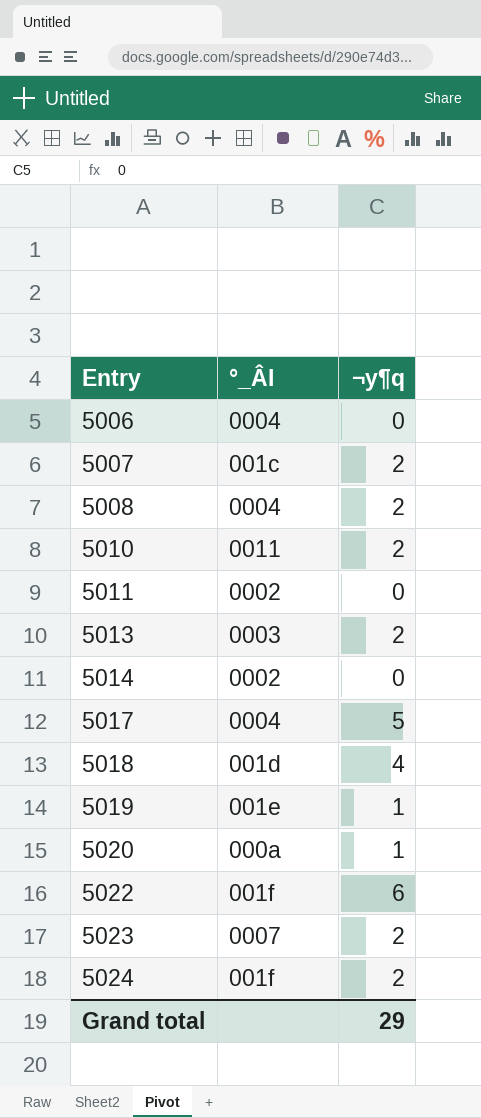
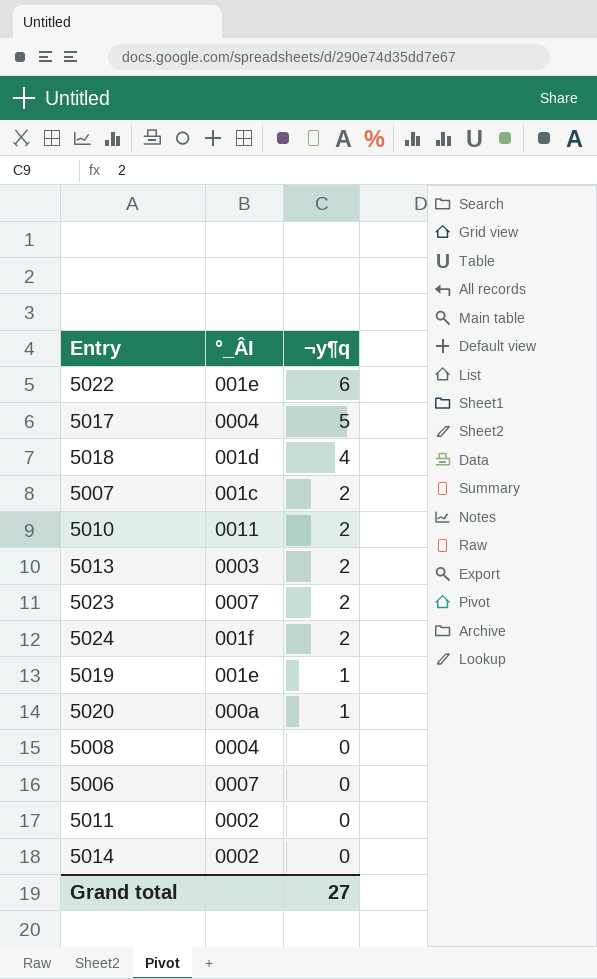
row order: Entry ascending -> ¬y¶q descending
5022 | °_ÂI: 001f -> 001e
5008 | ¬y¶q: 2 -> 0
5006 | °_ÂI: 0004 -> 0007
Grand total | ¬y¶q: 29 -> 27

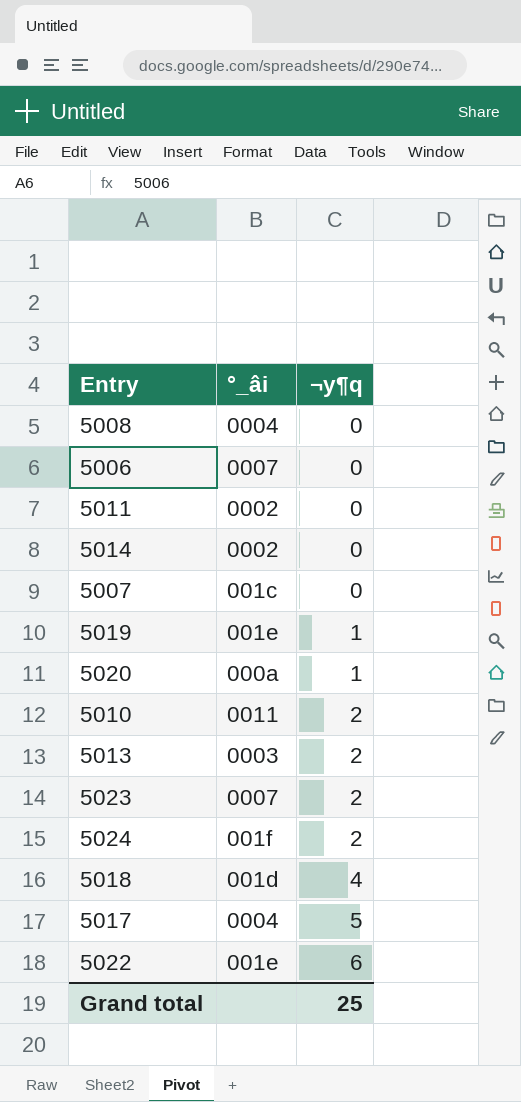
row order: ¬y¶q descending -> ¬y¶q ascending
column name: °_ÂI -> °_âi
5007 | ¬y¶q: 2 -> 0
Grand total | ¬y¶q: 27 -> 25

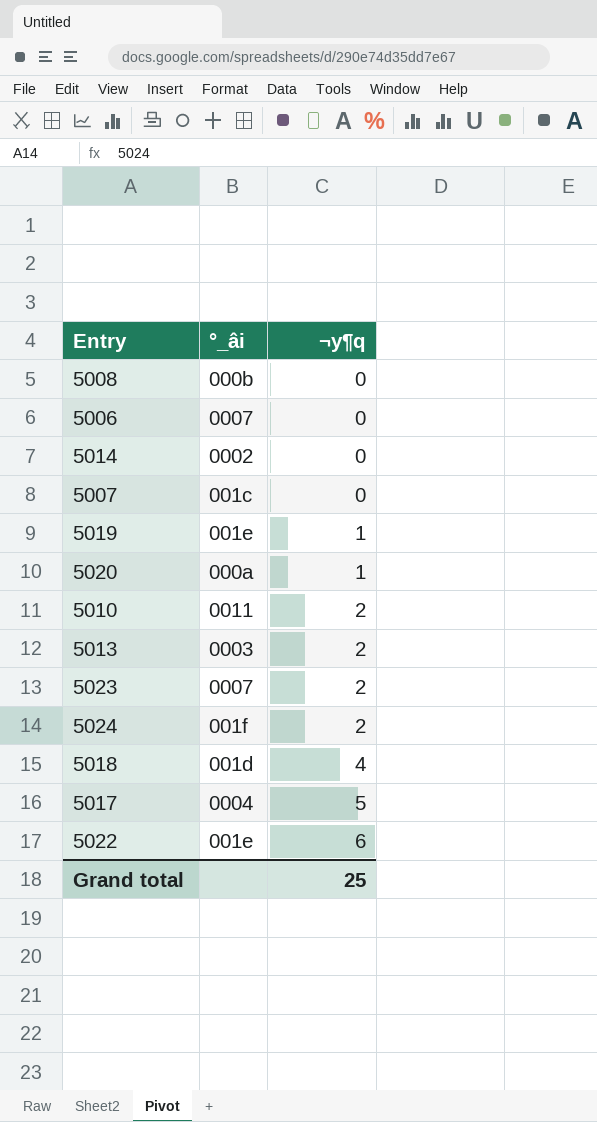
row 5011: 0002 | 0 -> none
5008 | °_âi: 0004 -> 000b

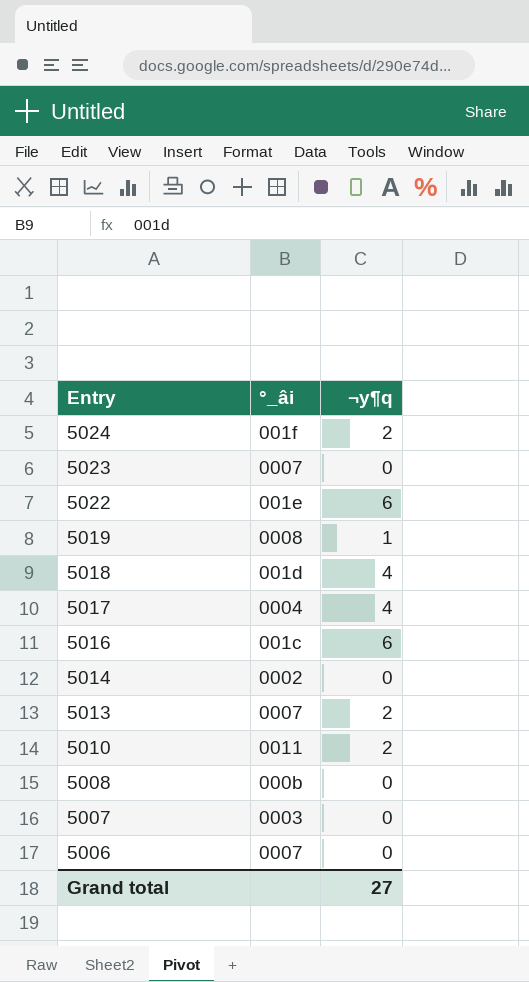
row order: ¬y¶q ascending -> Entry descending
row 5020: 000a | 1 -> none
5023 | ¬y¶q: 2 -> 0
5019 | °_âi: 001e -> 0008
5017 | ¬y¶q: 5 -> 4
row 5016: none -> 001c | 6
5013 | °_âi: 0003 -> 0007
5007 | °_âi: 001c -> 0003
Grand total | ¬y¶q: 25 -> 27

